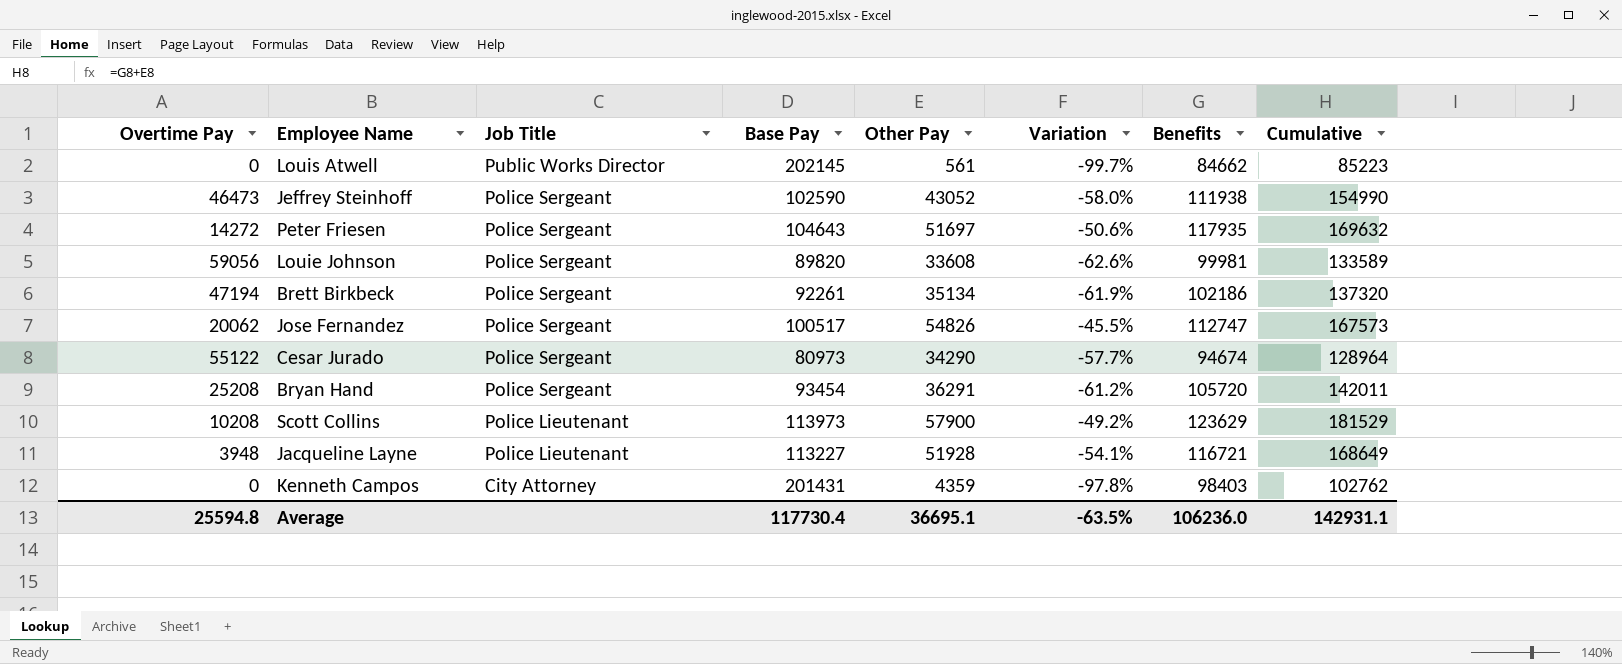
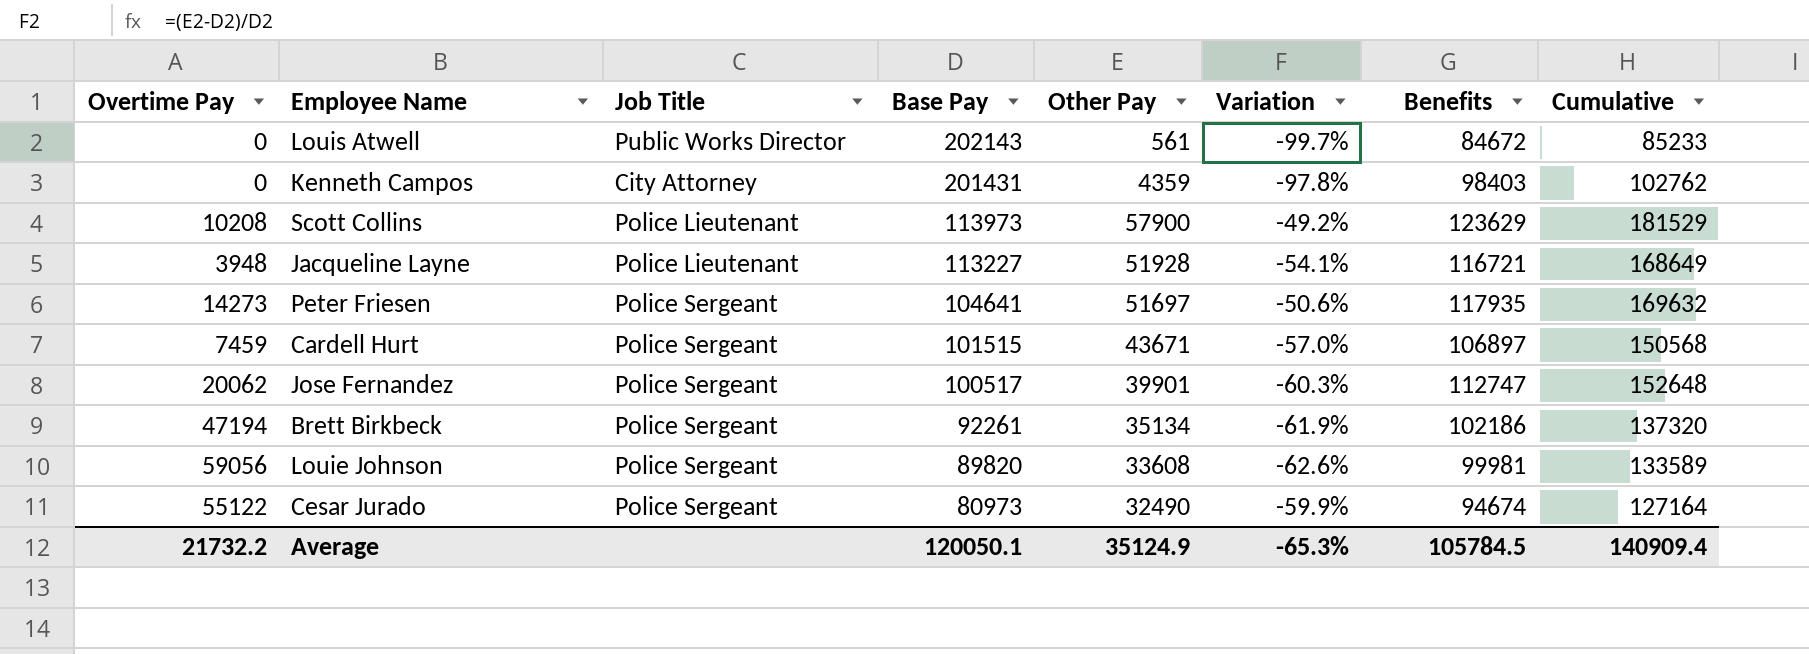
row order: Job Title descending -> Base Pay descending
row Jeffrey Steinhoff: 46473 | Police Sergeant | 102590 | 43052 | -58.0% | 111938 | 154990 -> none
row Bryan Hand: 25208 | Police Sergeant | 93454 | 36291 | -61.2% | 105720 | 142011 -> none
Louis Atwell | Base Pay: 202145 -> 202143
Louis Atwell | Benefits: 84662 -> 84672
Louis Atwell | Cumulative: 85223 -> 85233
Peter Friesen | Overtime Pay: 14272 -> 14273
Peter Friesen | Base Pay: 104643 -> 104641
row Cardell Hurt: none -> 7459 | Police Sergeant | 101515 | 43671 | -57.0% | 106897 | 150568
Jose Fernandez | Other Pay: 54826 -> 39901
Jose Fernandez | Variation: -45.5% -> -60.3%
Jose Fernandez | Cumulative: 167573 -> 152648
Cesar Jurado | Other Pay: 34290 -> 32490
Cesar Jurado | Variation: -57.7% -> -59.9%
Cesar Jurado | Cumulative: 128964 -> 127164
Average | Overtime Pay: 25594.8 -> 21732.2
Average | Base Pay: 117730.4 -> 120050.1
Average | Other Pay: 36695.1 -> 35124.9
Average | Variation: -63.5% -> -65.3%
Average | Benefits: 106236.0 -> 105784.5
Average | Cumulative: 142931.1 -> 140909.4

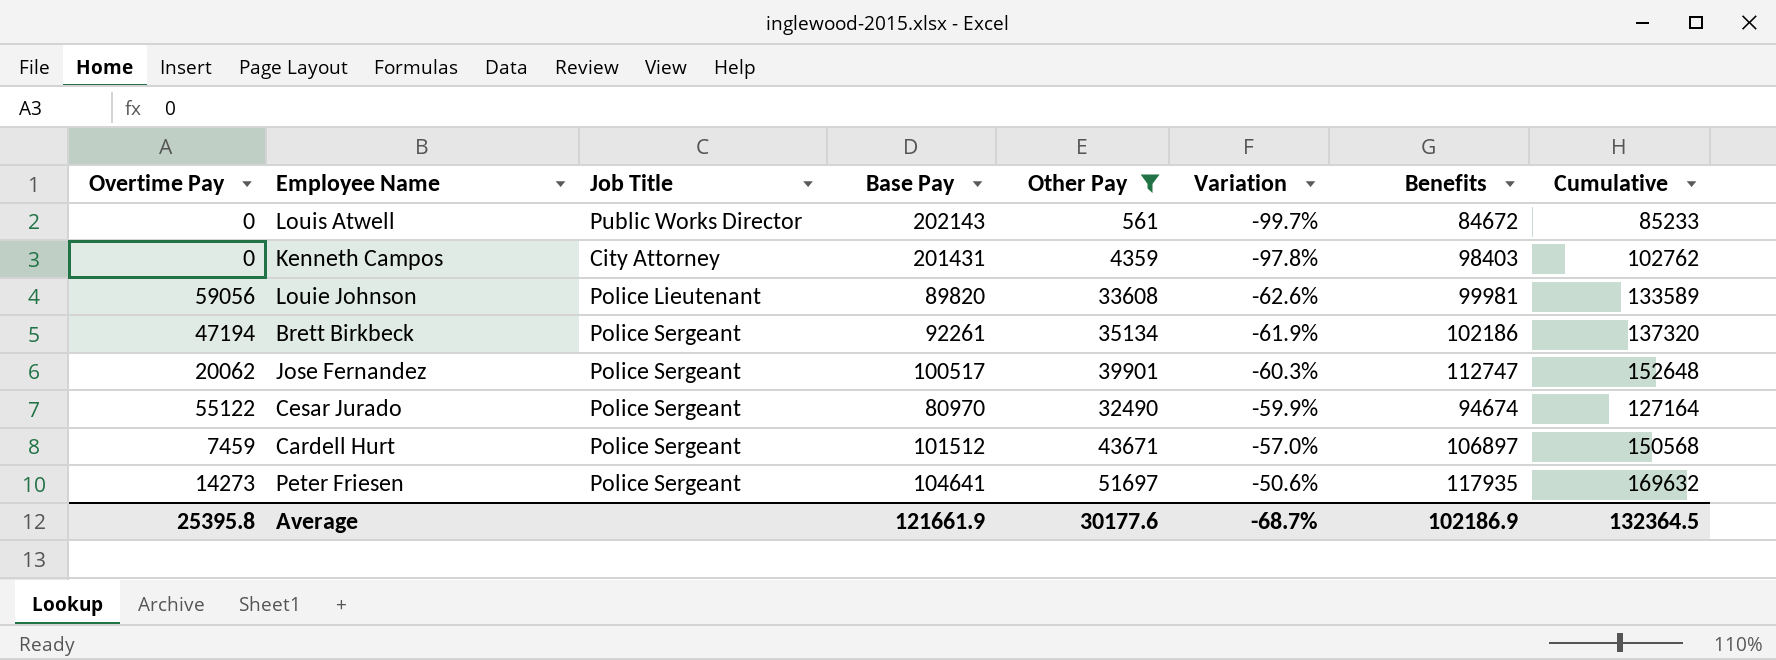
filter: none -> Other Pay <= 51697
row order: Base Pay descending -> Variation ascending
Louie Johnson | Job Title: Police Sergeant -> Police Lieutenant
Cesar Jurado | Base Pay: 80973 -> 80970
Cardell Hurt | Base Pay: 101515 -> 101512
Average | Overtime Pay: 21732.2 -> 25395.8
Average | Base Pay: 120050.1 -> 121661.9
Average | Other Pay: 35124.9 -> 30177.6
Average | Variation: -65.3% -> -68.7%
Average | Benefits: 105784.5 -> 102186.9
Average | Cumulative: 140909.4 -> 132364.5

